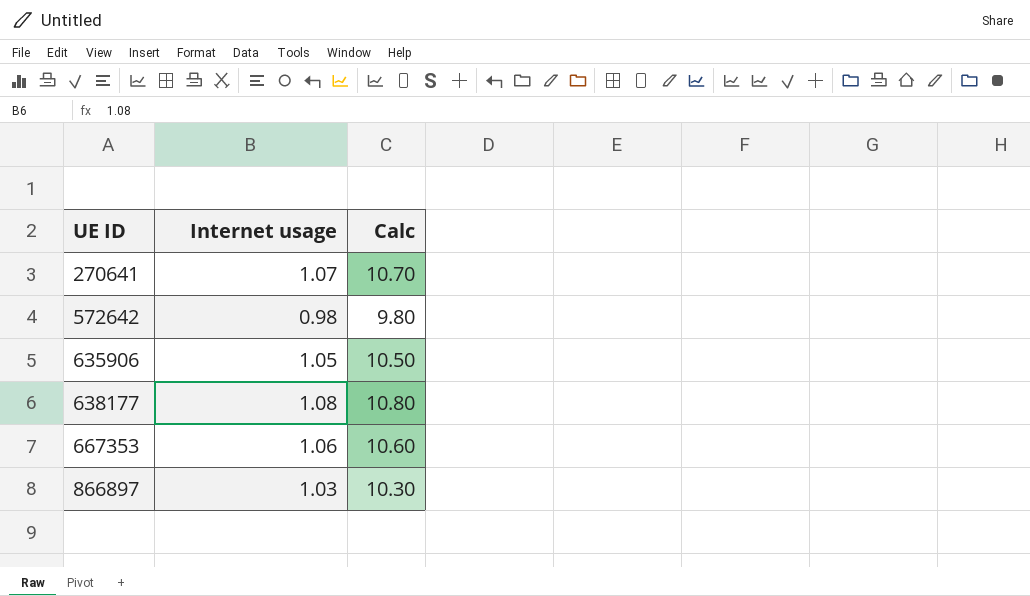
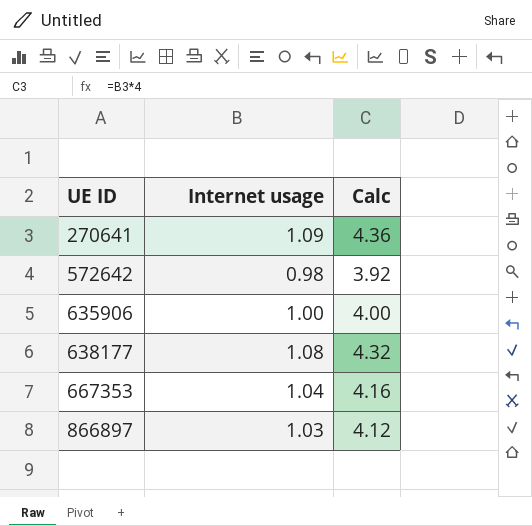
column Calc | formula: [Internet usage] * 10 -> [Internet usage] * 4
270641 | Internet usage: 1.07 -> 1.09
635906 | Internet usage: 1.05 -> 1.00
667353 | Internet usage: 1.06 -> 1.04

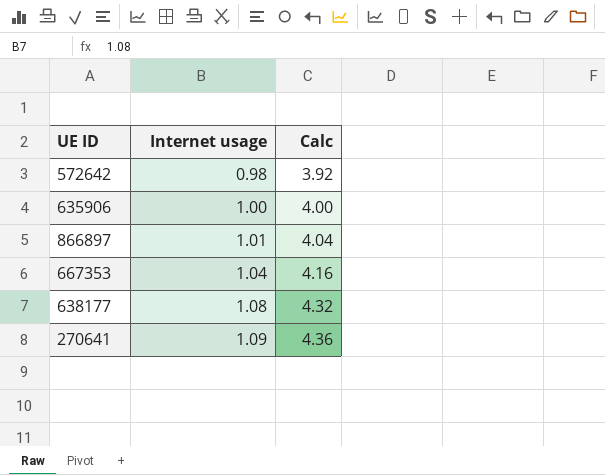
row order: UE ID ascending -> Internet usage ascending
866897 | Internet usage: 1.03 -> 1.01
866897 | Calc: 4.12 -> 4.04

